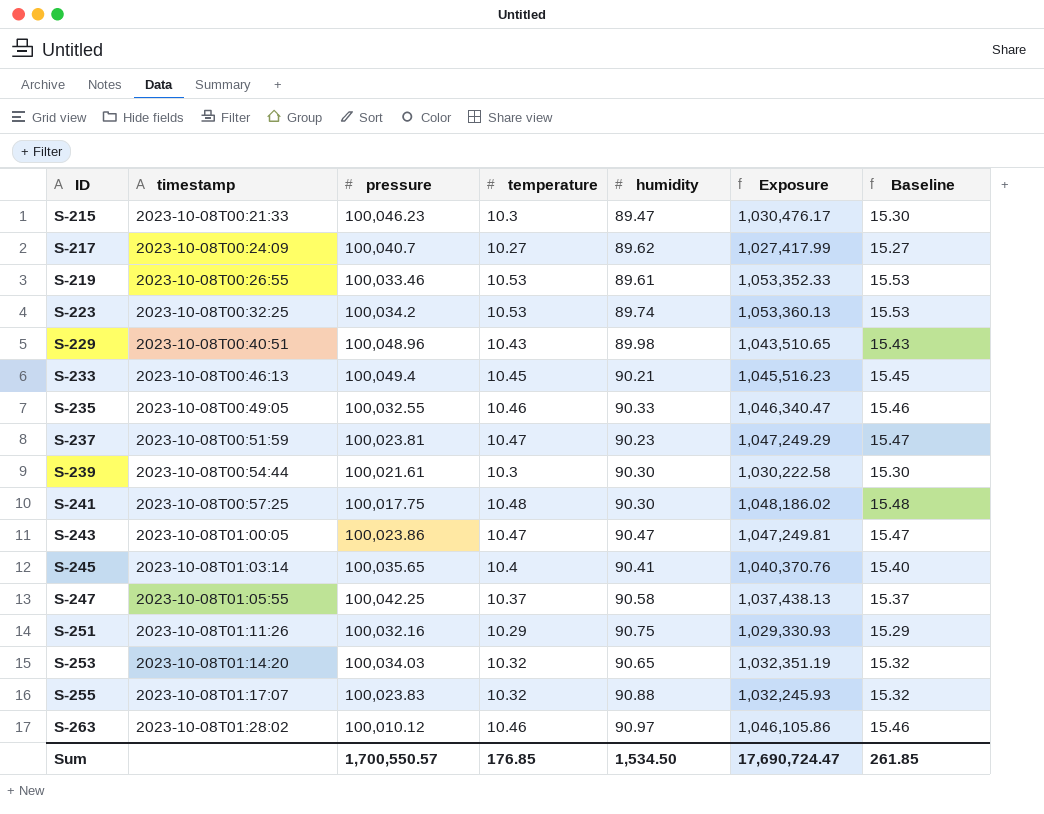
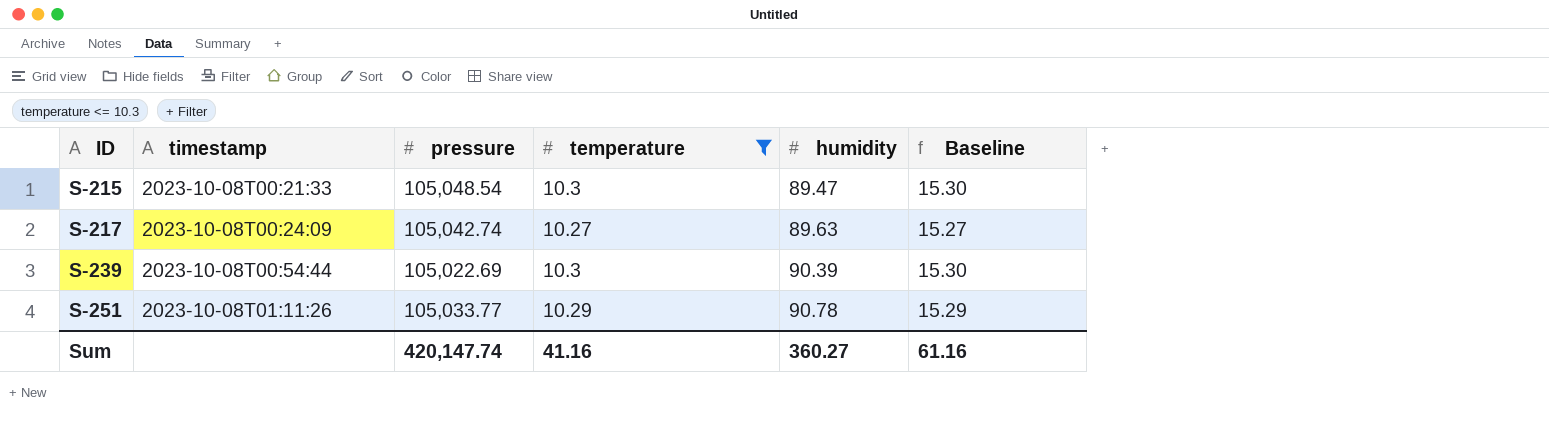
filter: none -> temperature <= 10.3
column Exposure | formula: [pressure] * [temperature] -> none
S-215 | pressure: 100,046.23 -> 105,048.54
S-217 | pressure: 100,040.7 -> 105,042.74
S-217 | humidity: 89.62 -> 89.63
S-239 | pressure: 100,021.61 -> 105,022.69
S-239 | humidity: 90.30 -> 90.39
S-251 | pressure: 100,032.16 -> 105,033.77
S-251 | humidity: 90.75 -> 90.78
Sum | pressure: 1,700,550.57 -> 420,147.74
Sum | temperature: 176.85 -> 41.16
Sum | humidity: 1,534.50 -> 360.27
Sum | Baseline: 261.85 -> 61.16

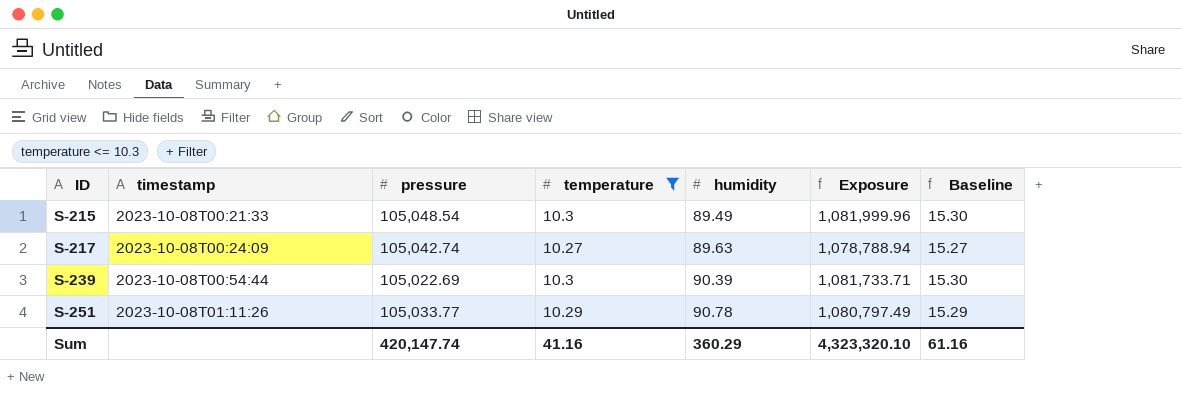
column Exposure | formula: none -> [pressure] * [temperature]
S-215 | humidity: 89.47 -> 89.49
Sum | humidity: 360.27 -> 360.29

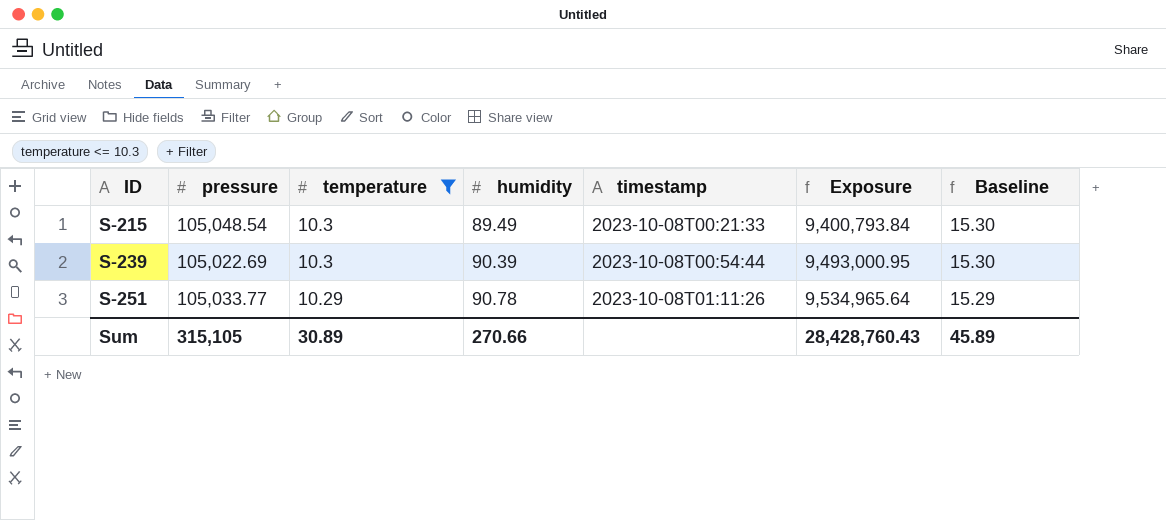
column timestamp | position: 2 -> 5
column Exposure | formula: [pressure] * [temperature] -> [pressure] * [humidity]
row S-217: 2023-10-08T00:24:09 | 105,042.74 | 10.27 | 89.63 | 1,078,788.94 | 15.27 -> none
Sum | pressure: 420,147.74 -> 315,105
Sum | temperature: 41.16 -> 30.89
Sum | humidity: 360.29 -> 270.66
Sum | Exposure: 4,323,320.10 -> 28,428,760.43
Sum | Baseline: 61.16 -> 45.89

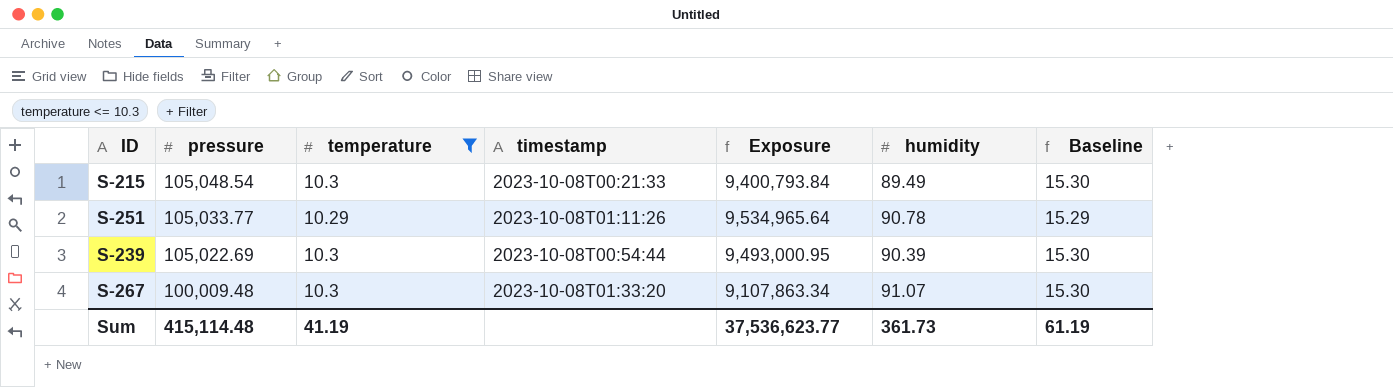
row order: ID ascending -> pressure descending
column humidity | position: 4 -> 6
row S-267: none -> 100,009.48 | 10.3 | 2023-10-08T01:33:20 | 9,107,863.34 | 91.07 | 15.30
Sum | pressure: 315,105 -> 415,114.48
Sum | temperature: 30.89 -> 41.19
Sum | Exposure: 28,428,760.43 -> 37,536,623.77
Sum | humidity: 270.66 -> 361.73
Sum | Baseline: 45.89 -> 61.19

